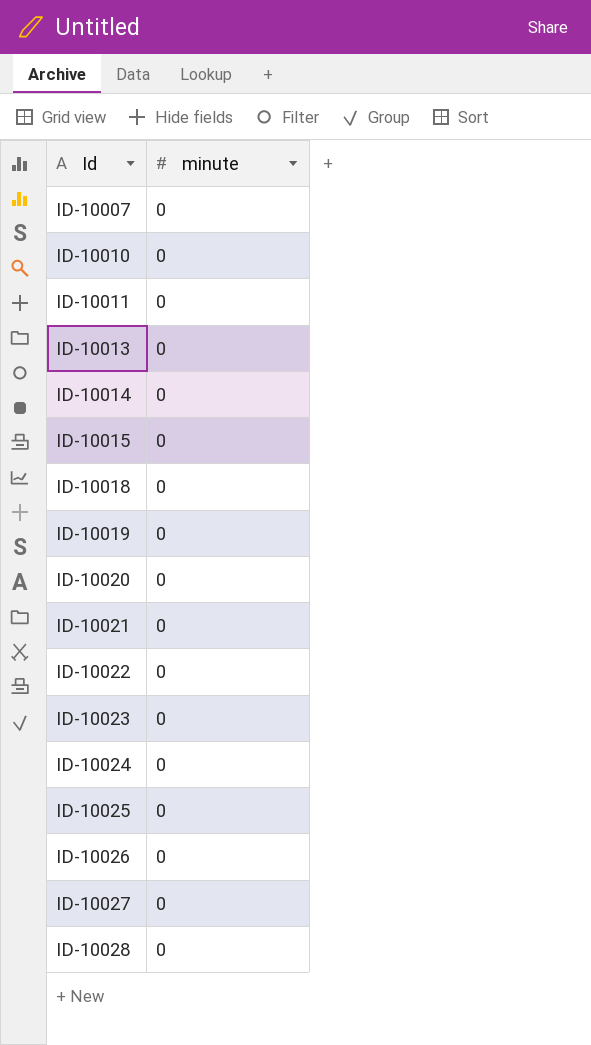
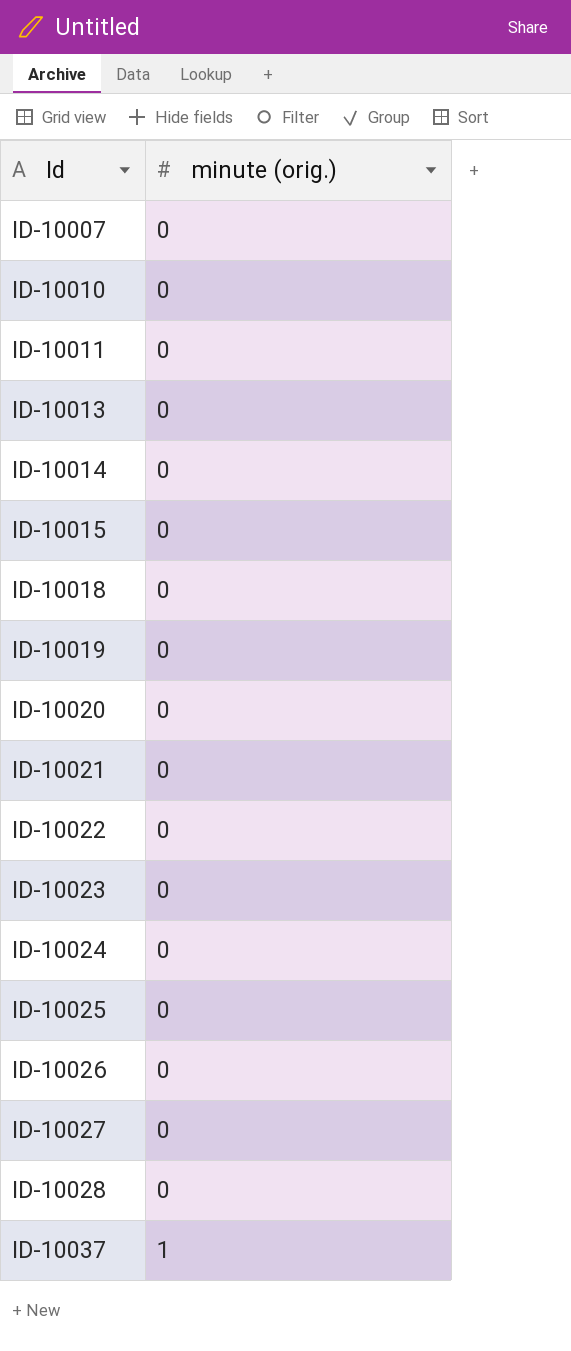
column name: minute -> minute (orig.)
row ID-10037: none -> 1

